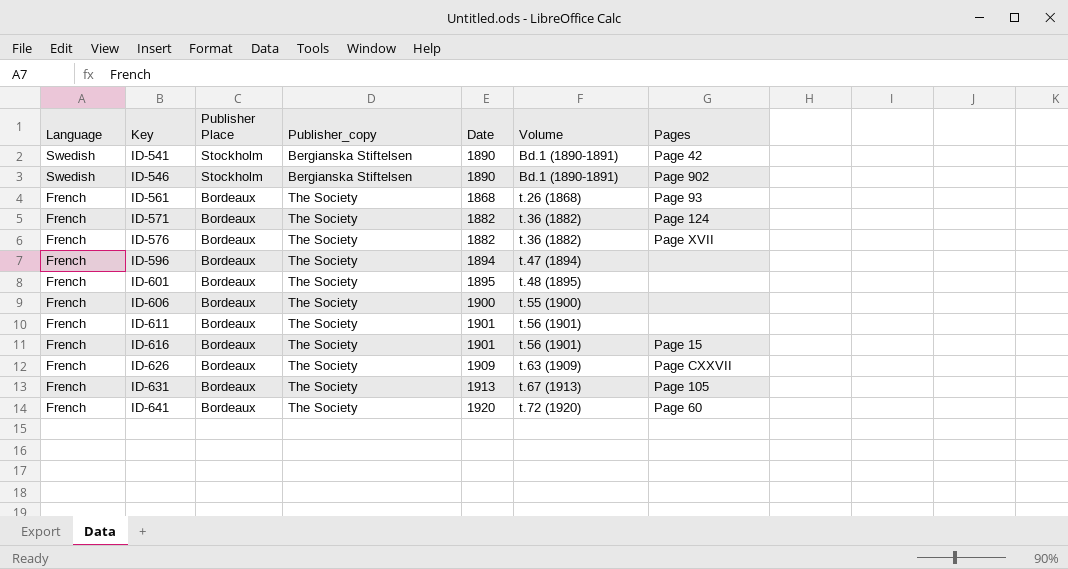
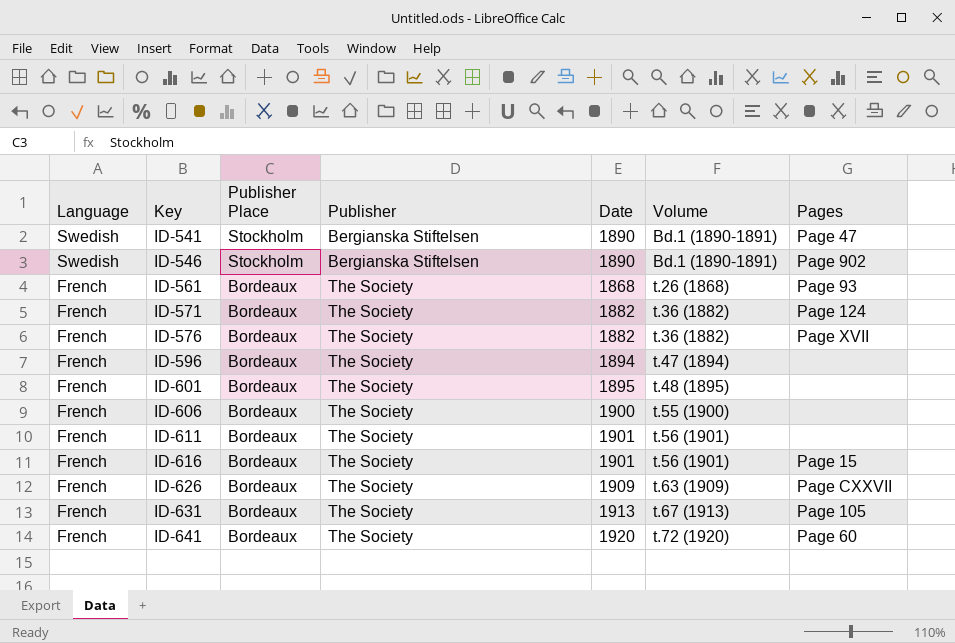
column name: Publisher_copy -> Publisher
ID-541 | Pages: Page 42 -> Page 47

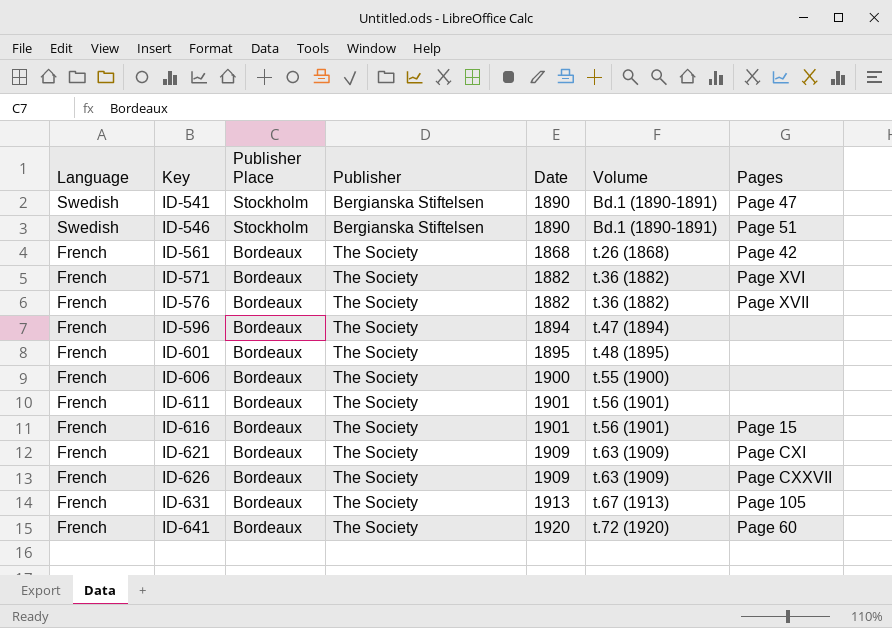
ID-546 | Pages: Page 902 -> Page 51
ID-561 | Pages: Page 93 -> Page 42
ID-571 | Pages: Page 124 -> Page XVI
row ID-621: none -> French | Bordeaux | The Society | 1909 | t.63 (1909) | Page CXI

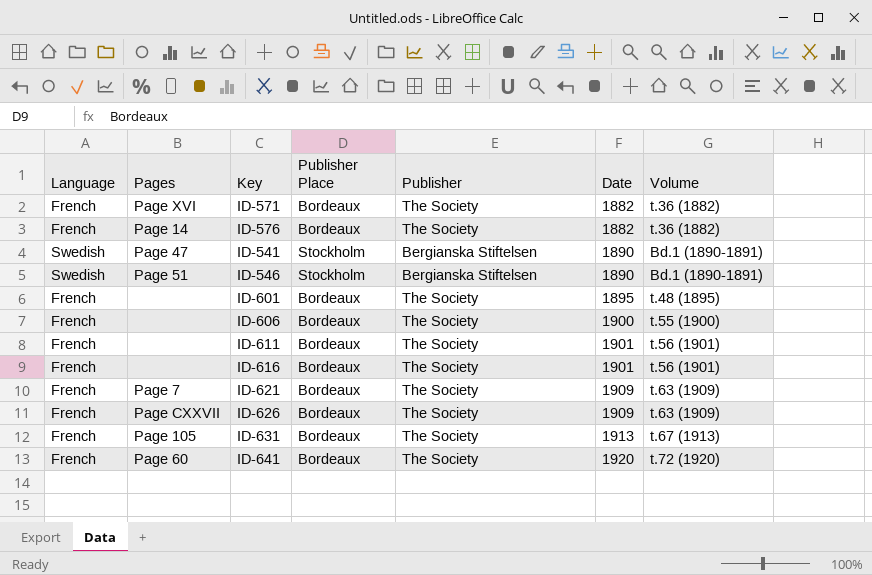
row order: Language descending -> Date ascending
column Pages | position: 7 -> 2
row ID-561: French | Bordeaux | The Society | 1868 | t.26 (1868) | Page 42 -> none
row ID-596: French | Bordeaux | The Society | 1894 | t.47 (1894) | none -> none
ID-576 | Pages: Page XVII -> Page 14
ID-616 | Pages: Page 15 -> none
ID-621 | Pages: Page CXI -> Page 7

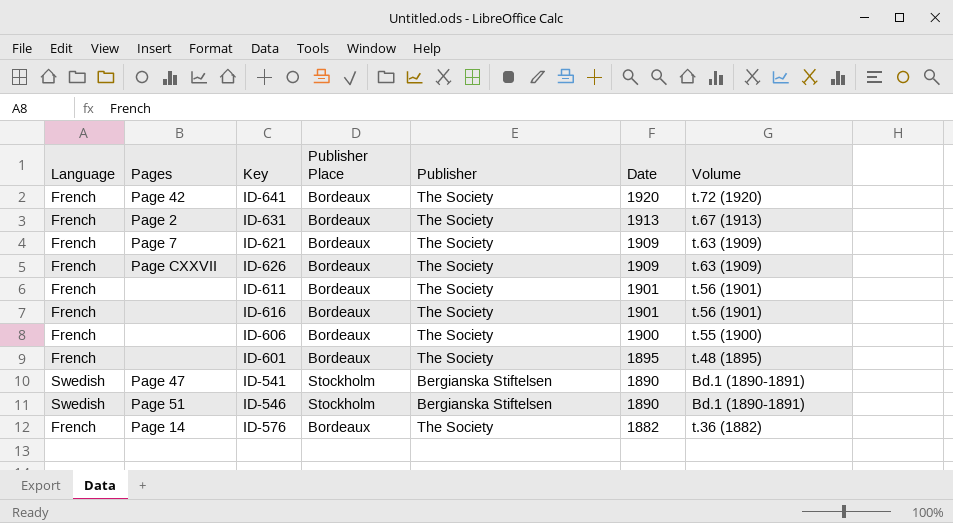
row order: Date ascending -> Date descending
row ID-571: French | Page XVI | Bordeaux | The Society | 1882 | t.36 (1882) -> none
ID-641 | Pages: Page 60 -> Page 42
ID-631 | Pages: Page 105 -> Page 2

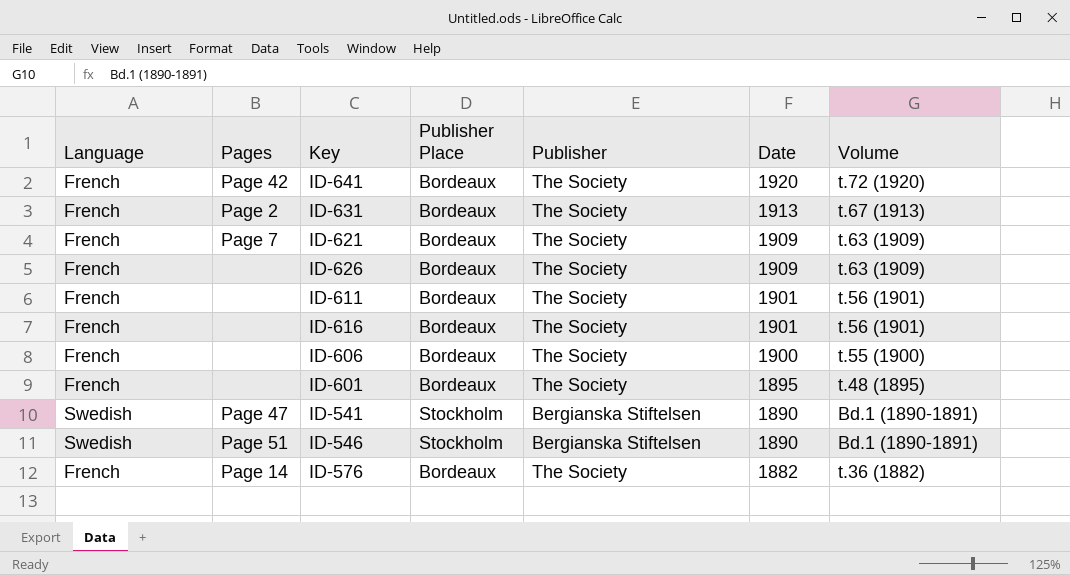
ID-626 | Pages: Page CXXVII -> none

